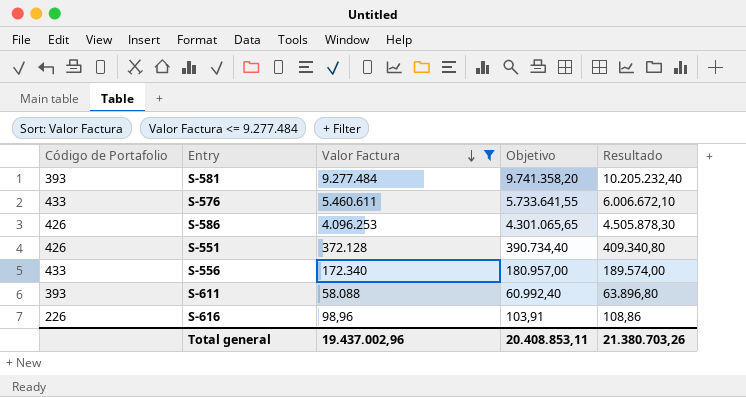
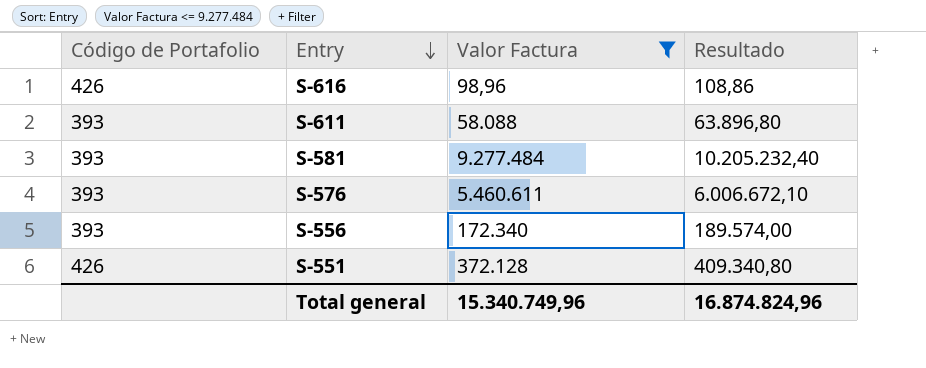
row order: Valor Factura descending -> Entry descending
column Objetivo | formula: [Valor Factura] * 1,05 -> none
row S-586: 426 | 4.096.253 | 4.301.065,65 | 4.505.878,30 -> none
S-616 | Código de Portafolio: 226 -> 426
S-576 | Código de Portafolio: 433 -> 393
S-556 | Código de Portafolio: 433 -> 393
Total general | Valor Factura: 19.437.002,96 -> 15.340.749,96
Total general | Resultado: 21.380.703,26 -> 16.874.824,96

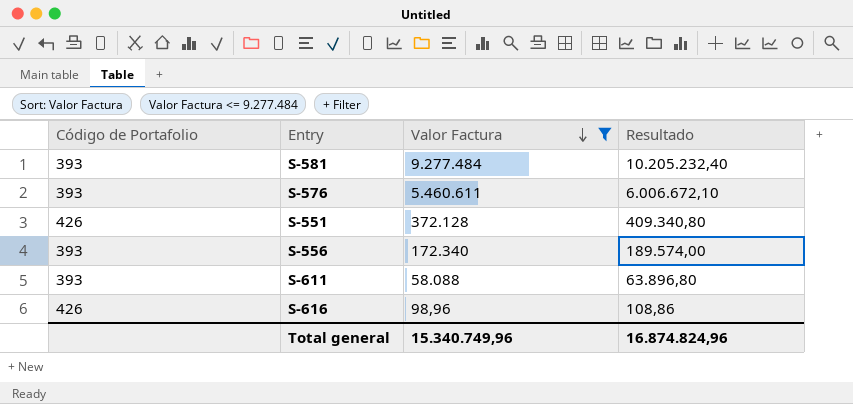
row order: Entry descending -> Valor Factura descending

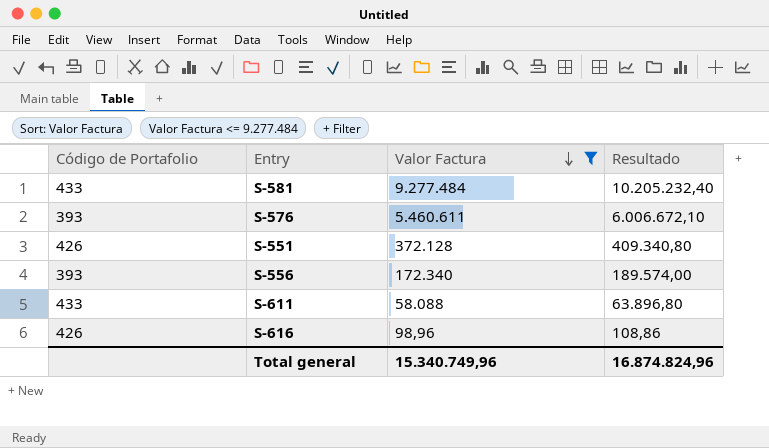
S-581 | Código de Portafolio: 393 -> 433
S-611 | Código de Portafolio: 393 -> 433

